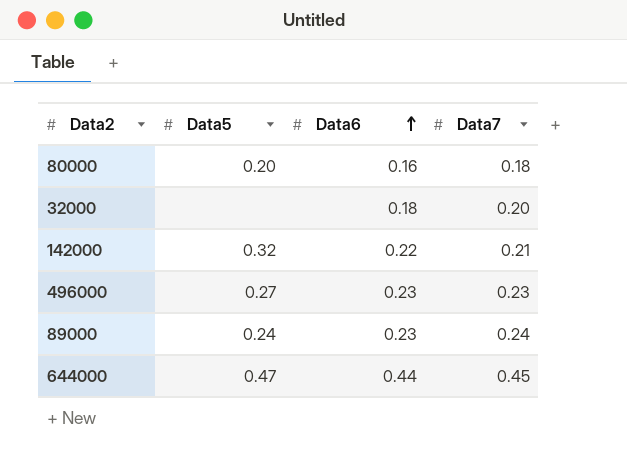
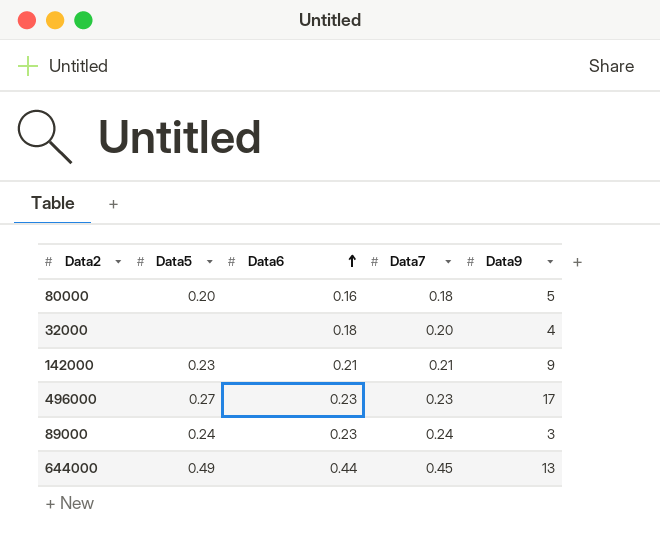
column Data9 | position: none -> 5
142000 | Data5: 0.32 -> 0.23
142000 | Data6: 0.22 -> 0.21
644000 | Data5: 0.47 -> 0.49

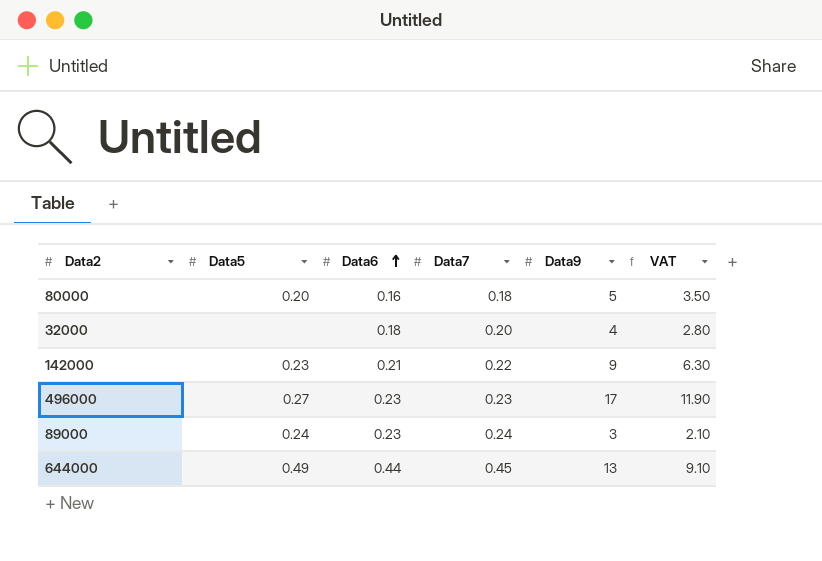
column VAT | formula: none -> [Data9] * 0.7
142000 | Data7: 0.21 -> 0.22

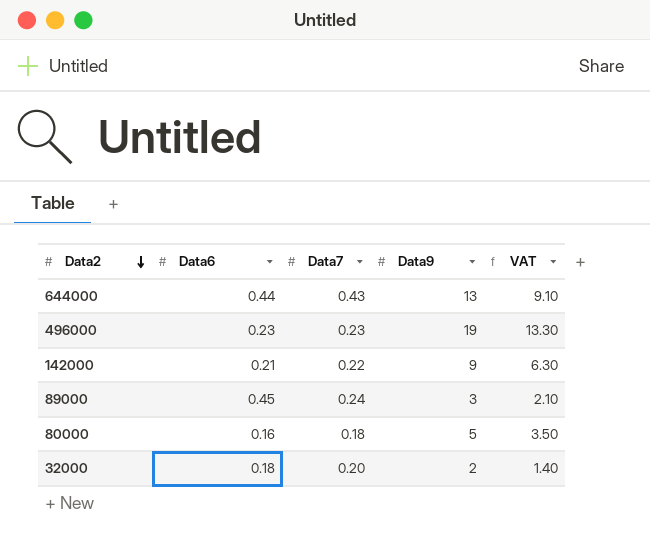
row order: Data6 ascending -> Data2 descending
column Data5 | position: 2 -> none
644000 | Data7: 0.45 -> 0.43
496000 | Data9: 17 -> 19
496000 | VAT: 11.90 -> 13.30
89000 | Data6: 0.23 -> 0.45
32000 | Data9: 4 -> 2
32000 | VAT: 2.80 -> 1.40

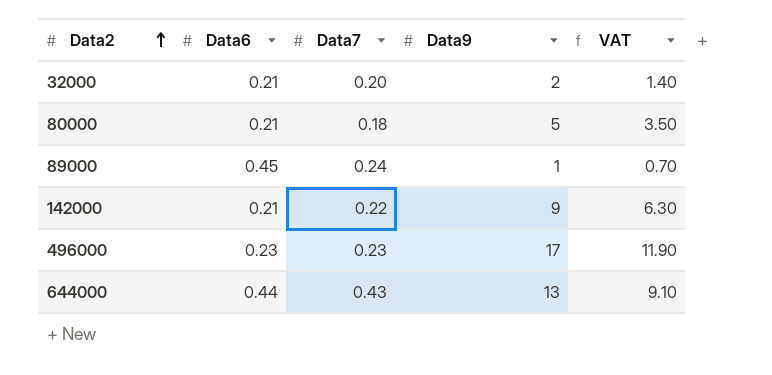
row order: Data2 descending -> Data2 ascending
32000 | Data6: 0.18 -> 0.21
80000 | Data6: 0.16 -> 0.21
89000 | Data9: 3 -> 1
89000 | VAT: 2.10 -> 0.70
496000 | Data9: 19 -> 17
496000 | VAT: 13.30 -> 11.90

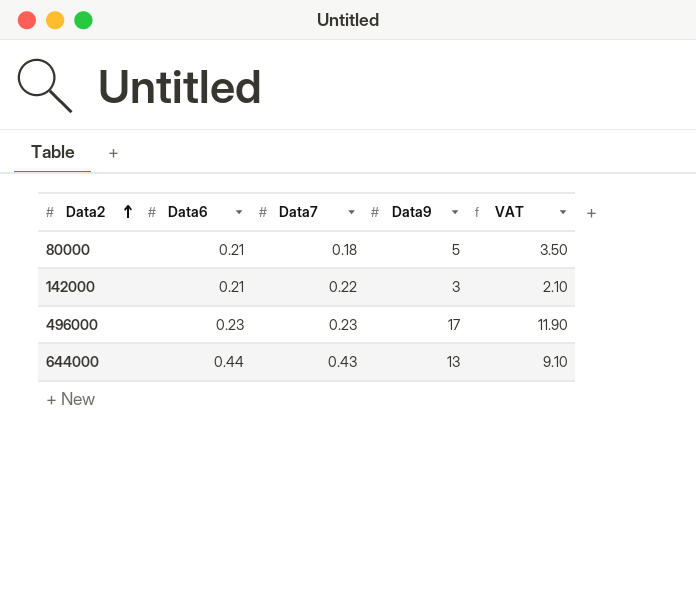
row 32000: 0.21 | 0.20 | 2 | 1.40 -> none
row 89000: 0.45 | 0.24 | 1 | 0.70 -> none
142000 | Data9: 9 -> 3
142000 | VAT: 6.30 -> 2.10

